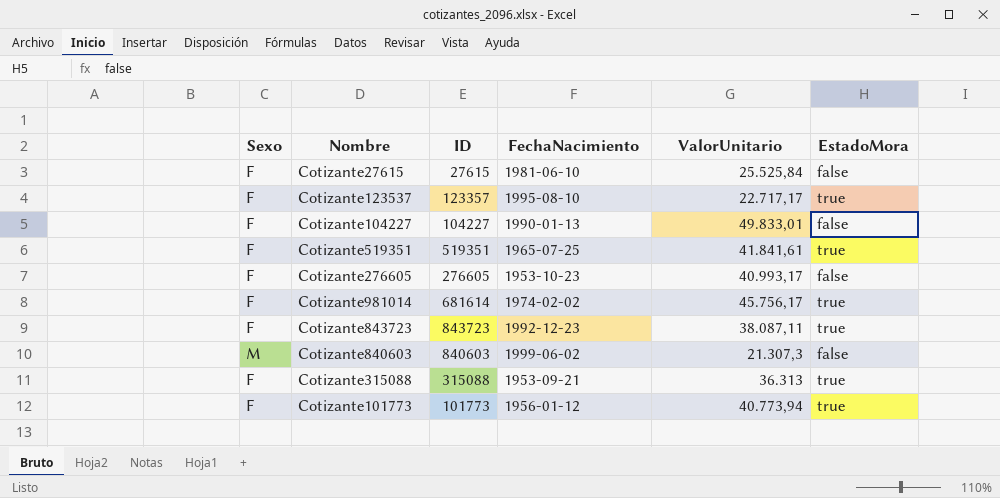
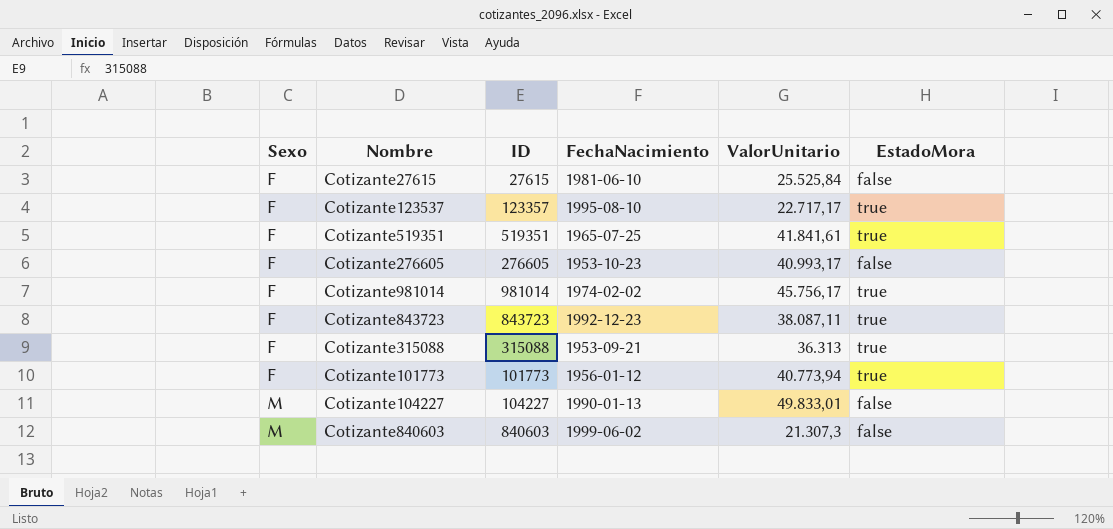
row order: none -> Sexo ascending
Cotizante981014 | ID: 681614 -> 981014
Cotizante104227 | Sexo: F -> M

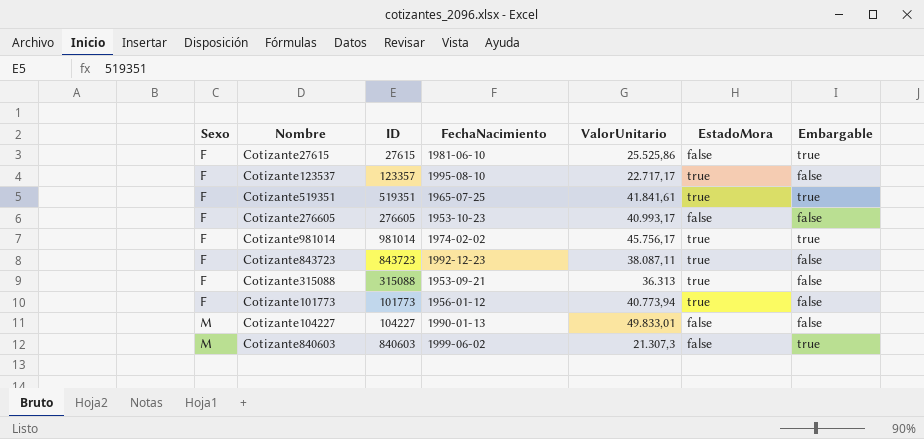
column Embargable | position: none -> 7
Cotizante27615 | ValorUnitario: 25.525,84 -> 25.525,86

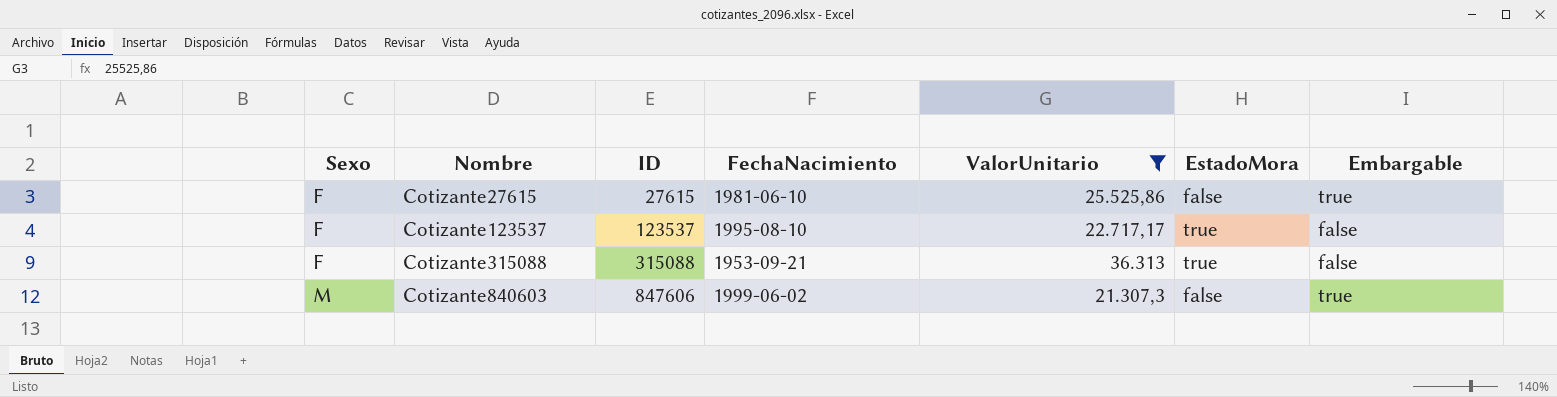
filter: none -> ValorUnitario <= 36.313
Cotizante123537 | ID: 123357 -> 123537
Cotizante840603 | ID: 840603 -> 847606

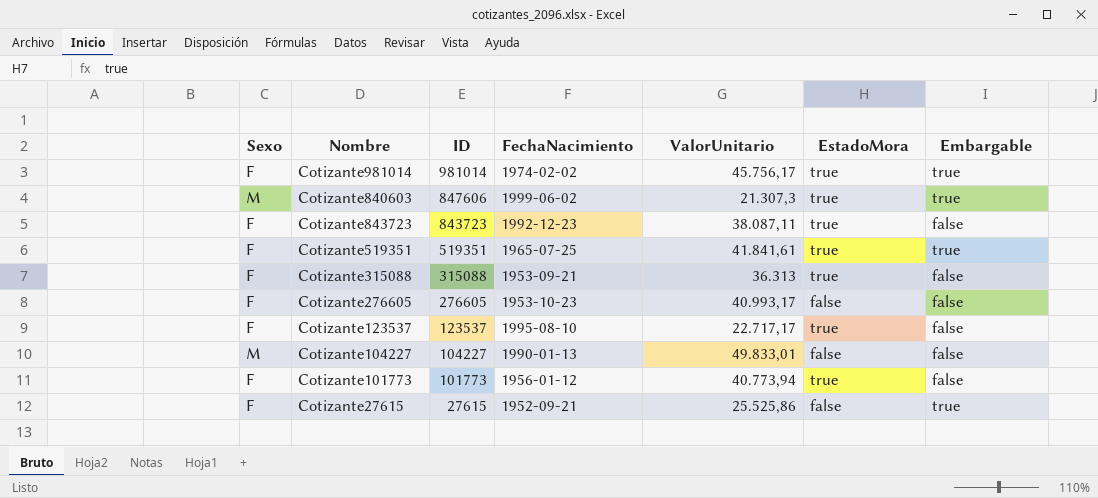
filter: ValorUnitario <= 36.313 -> none
row order: Sexo ascending -> ID descending
Cotizante840603 | EstadoMora: false -> true
Cotizante27615 | FechaNacimiento: 1981-06-10 -> 1952-09-21

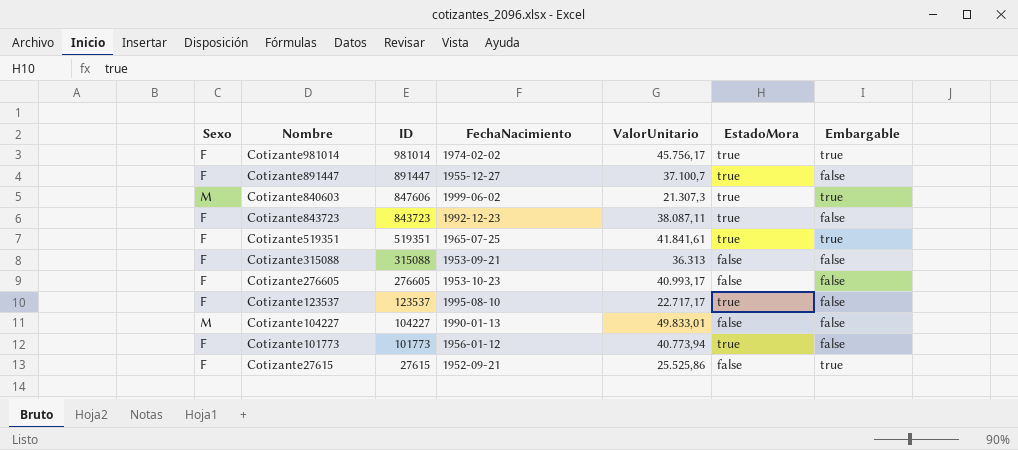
row Cotizante891447: none -> F | 891447 | 1955-12-27 | 37.100,7 | true | false
Cotizante315088 | EstadoMora: true -> false

